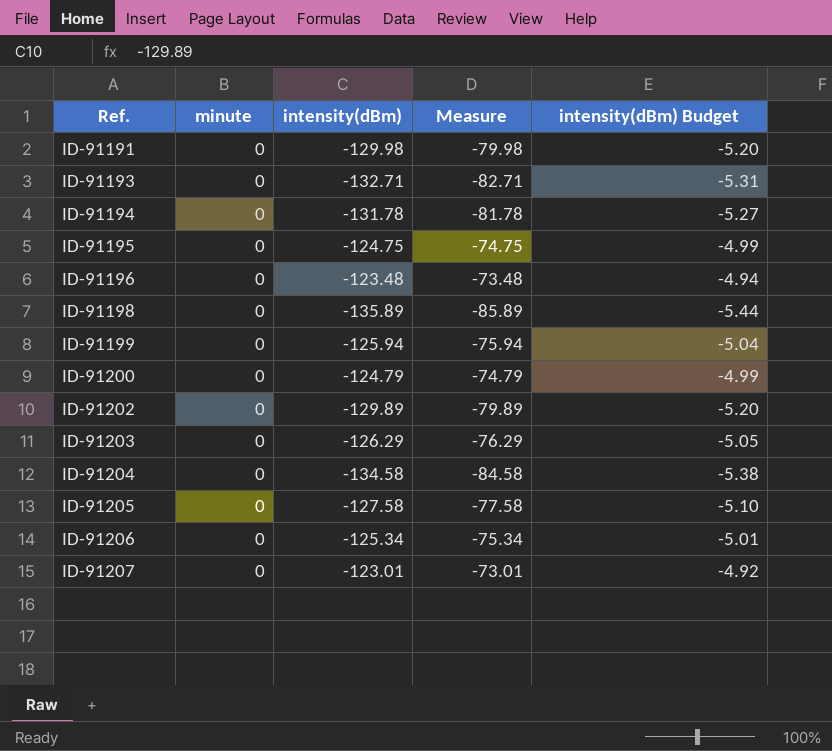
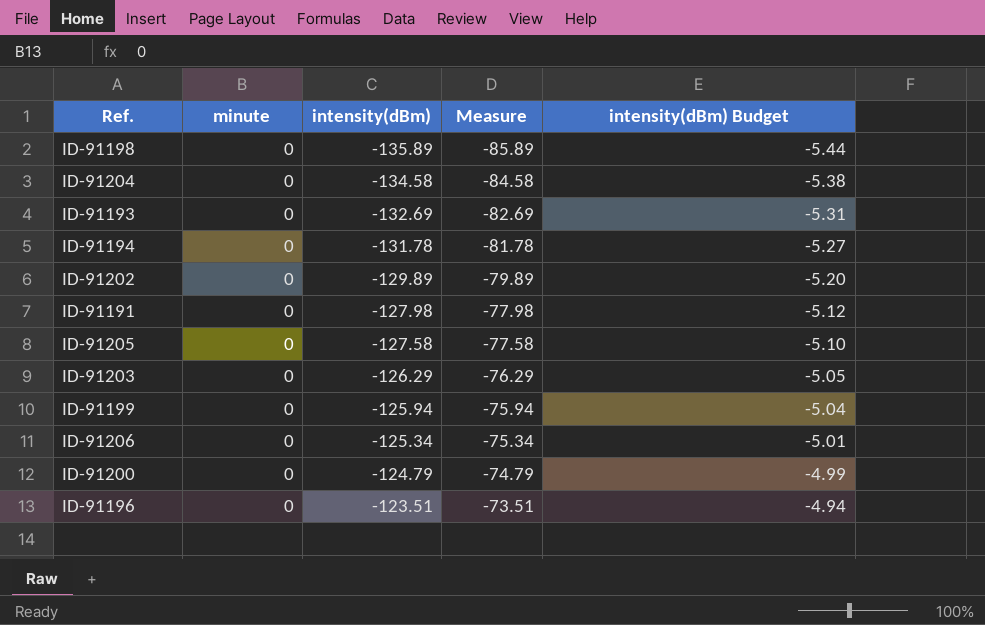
row order: Ref. ascending -> intensity(dBm) ascending
row ID-91195: 0 | -124.75 | -74.75 | -4.99 -> none
row ID-91207: 0 | -123.01 | -73.01 | -4.92 -> none
ID-91193 | intensity(dBm): -132.71 -> -132.69
ID-91193 | Measure: -82.71 -> -82.69
ID-91191 | intensity(dBm): -129.98 -> -127.98
ID-91191 | Measure: -79.98 -> -77.98
ID-91191 | intensity(dBm) Budget: -5.20 -> -5.12
ID-91196 | intensity(dBm): -123.48 -> -123.51
ID-91196 | Measure: -73.48 -> -73.51

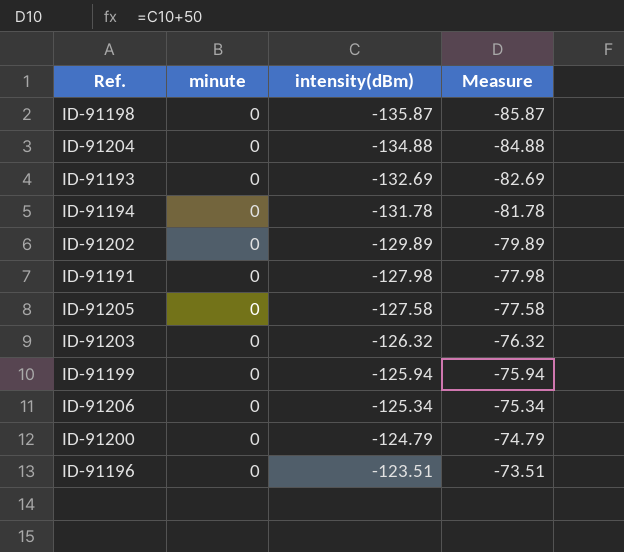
column intensity(dBm) Budget | formula: [intensity(dBm)] * 0.04 -> none
ID-91198 | intensity(dBm): -135.89 -> -135.87
ID-91198 | Measure: -85.89 -> -85.87
ID-91204 | intensity(dBm): -134.58 -> -134.88
ID-91204 | Measure: -84.58 -> -84.88
ID-91203 | intensity(dBm): -126.29 -> -126.32
ID-91203 | Measure: -76.29 -> -76.32

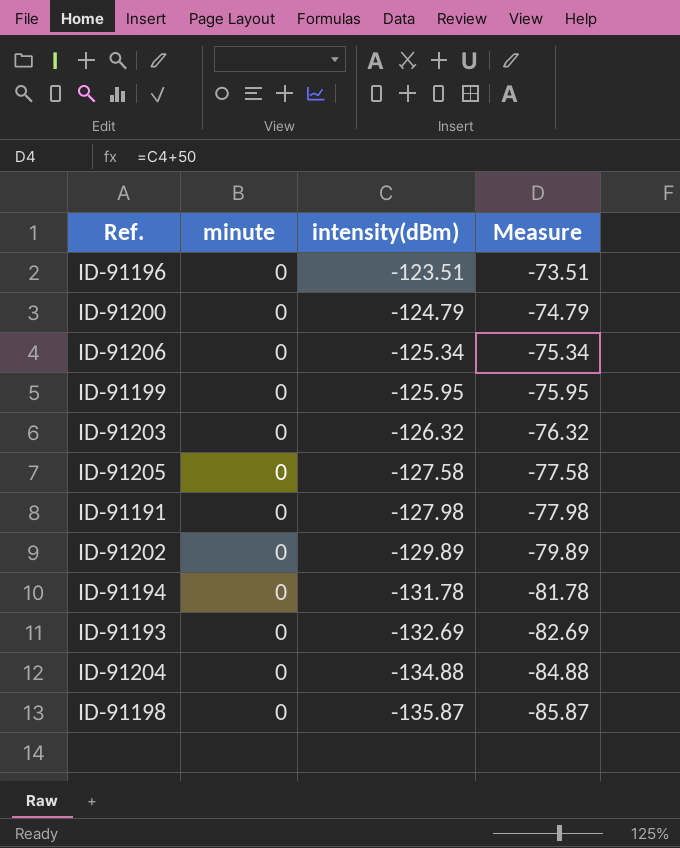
row order: intensity(dBm) ascending -> intensity(dBm) descending
ID-91199 | intensity(dBm): -125.94 -> -125.95
ID-91199 | Measure: -75.94 -> -75.95

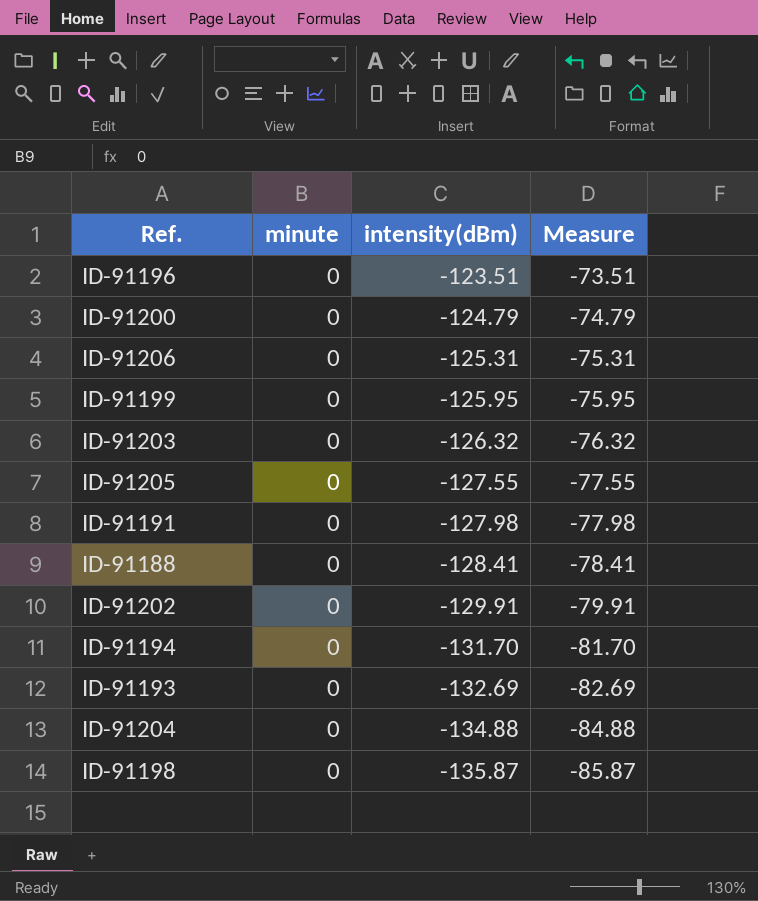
ID-91206 | intensity(dBm): -125.34 -> -125.31
ID-91206 | Measure: -75.34 -> -75.31
ID-91205 | intensity(dBm): -127.58 -> -127.55
ID-91205 | Measure: -77.58 -> -77.55
row ID-91188: none -> 0 | -128.41 | -78.41
ID-91202 | intensity(dBm): -129.89 -> -129.91
ID-91202 | Measure: -79.89 -> -79.91
ID-91194 | intensity(dBm): -131.78 -> -131.70
ID-91194 | Measure: -81.78 -> -81.70

